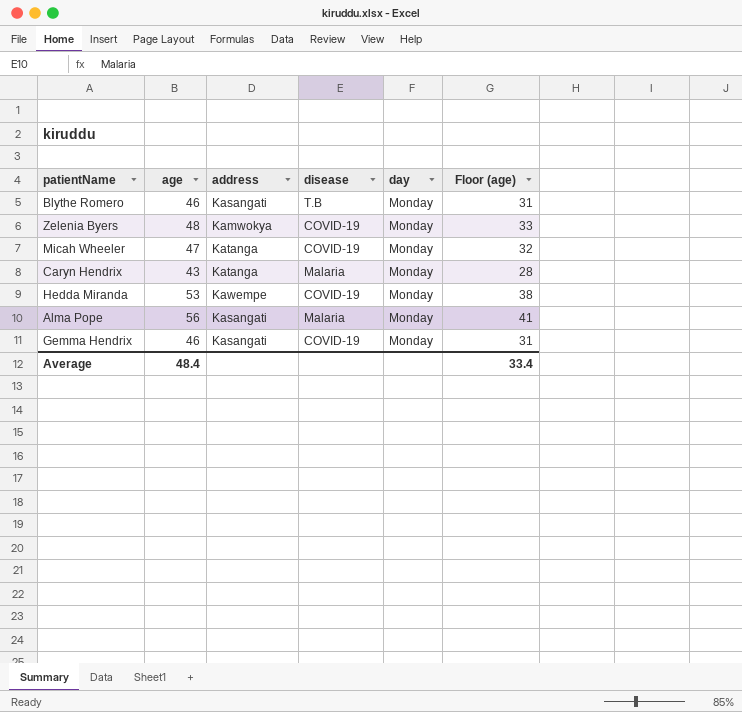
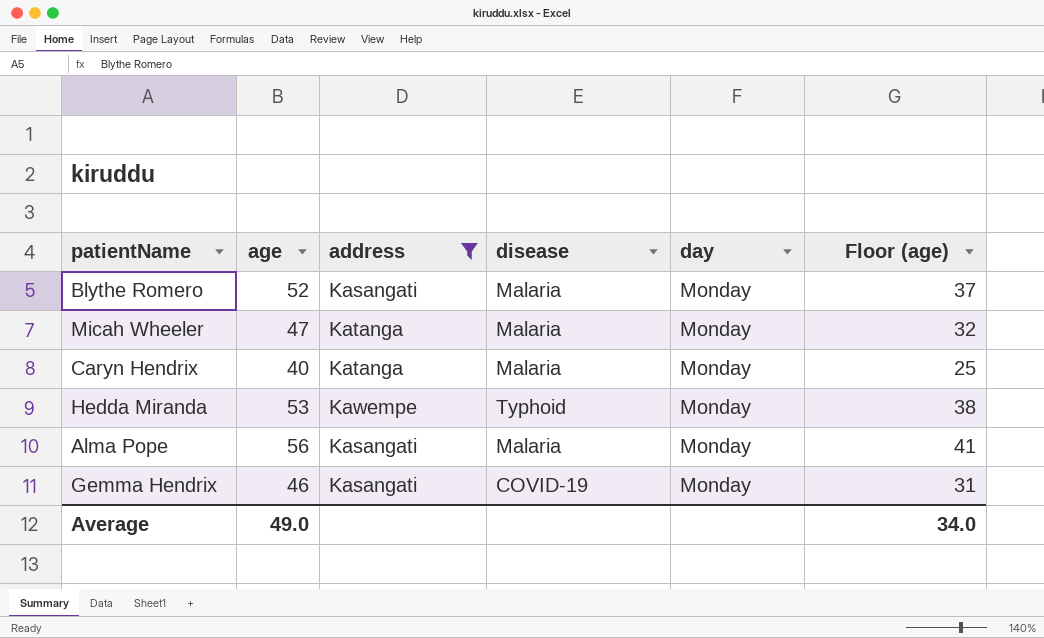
filter: none -> address != Kamwokya
Blythe Romero | age: 46 -> 52
Blythe Romero | disease: T.B -> Malaria
Blythe Romero | Floor (age): 31 -> 37
Micah Wheeler | disease: COVID-19 -> Malaria
Caryn Hendrix | age: 43 -> 40
Caryn Hendrix | Floor (age): 28 -> 25
Hedda Miranda | disease: COVID-19 -> Typhoid
Average | age: 48.4 -> 49.0
Average | Floor (age): 33.4 -> 34.0

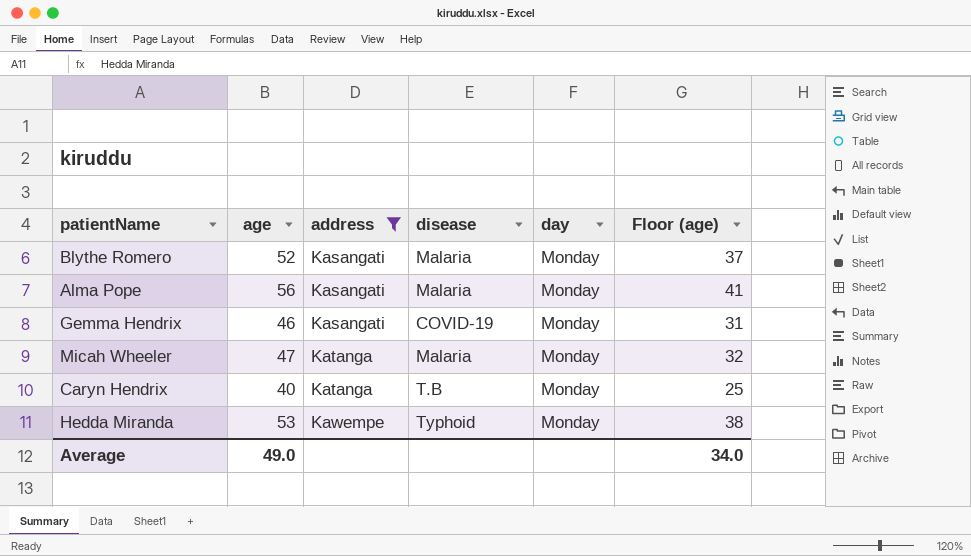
row order: none -> address ascending
Caryn Hendrix | disease: Malaria -> T.B

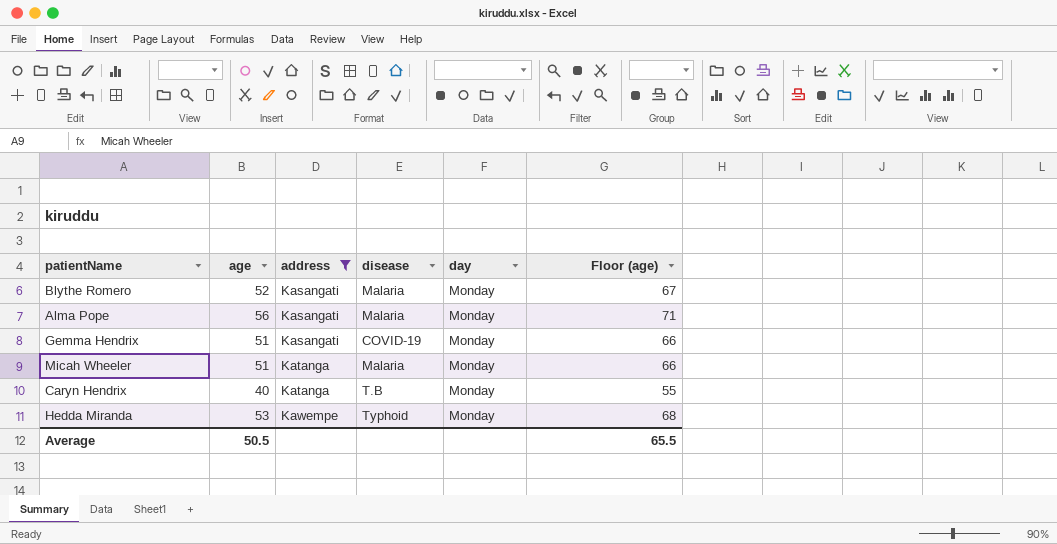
column Floor (age) | formula: [age] - 15 -> [age] + 15
Gemma Hendrix | age: 46 -> 51
Micah Wheeler | age: 47 -> 51
Average | age: 49.0 -> 50.5
Average | Floor (age): 34.0 -> 65.5

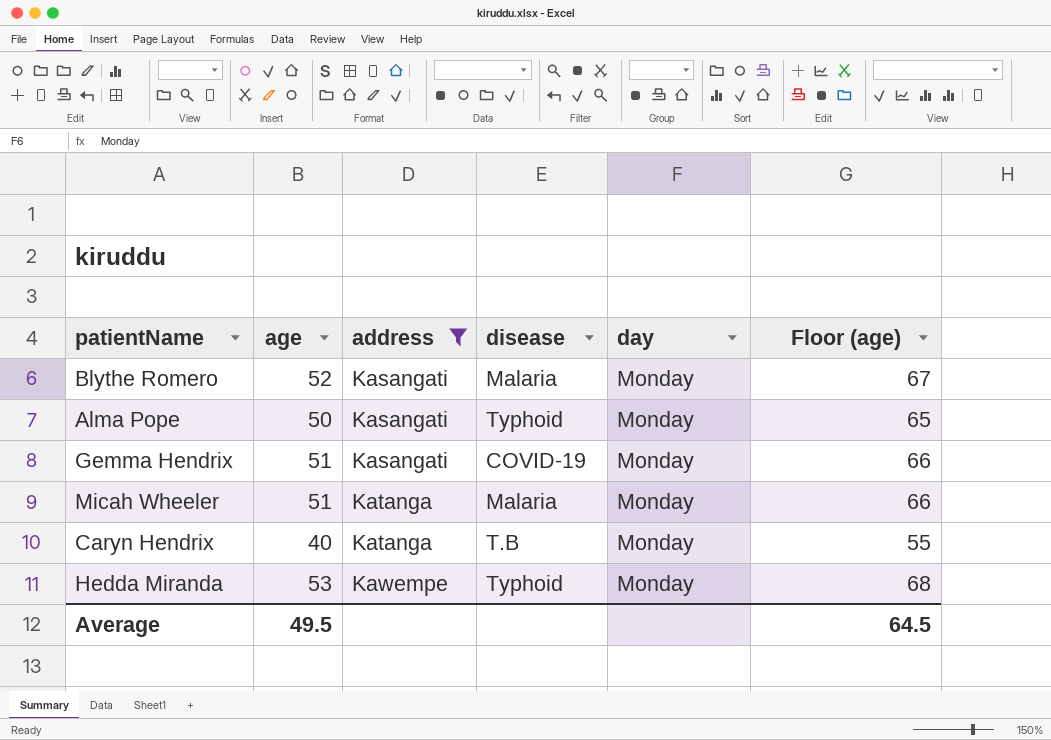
Alma Pope | age: 56 -> 50
Alma Pope | disease: Malaria -> Typhoid
Alma Pope | Floor (age): 71 -> 65
Average | age: 50.5 -> 49.5
Average | Floor (age): 65.5 -> 64.5

